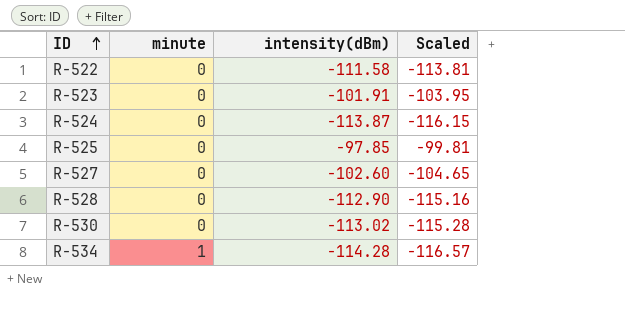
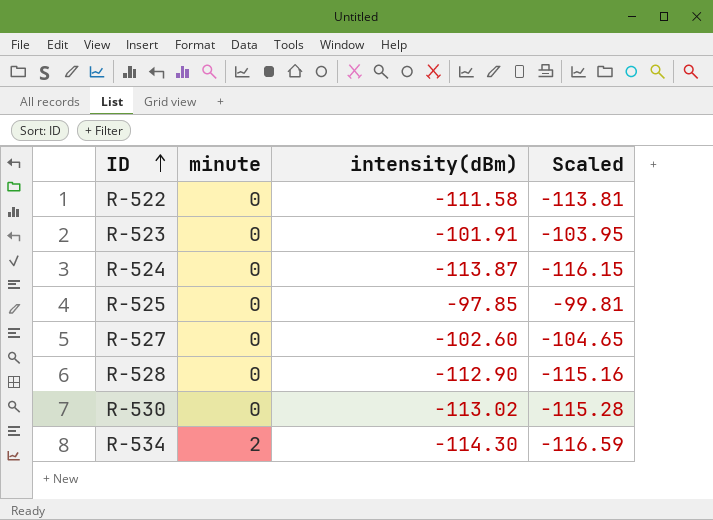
R-534 | minute: 1 -> 2
R-534 | intensity(dBm): -114.28 -> -114.30
R-534 | Scaled: -116.57 -> -116.59

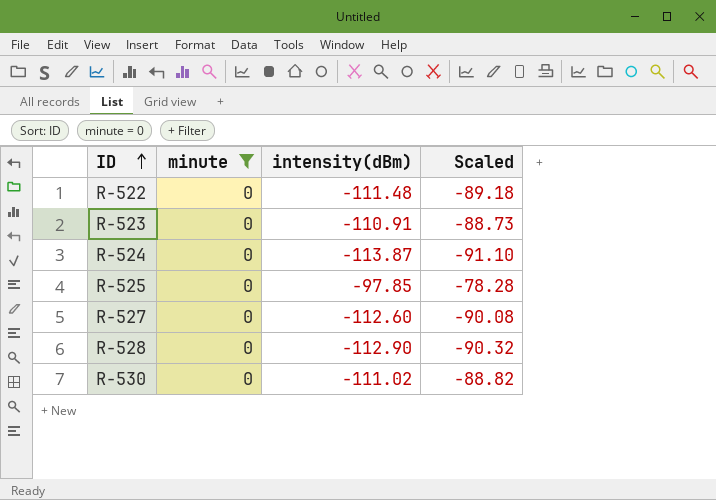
filter: none -> minute = 0
column Scaled | formula: [intensity(dBm)] * 1.02 -> [intensity(dBm)] * 0.8
R-522 | intensity(dBm): -111.58 -> -111.48
R-523 | intensity(dBm): -101.91 -> -110.91
R-527 | intensity(dBm): -102.60 -> -112.60
R-530 | intensity(dBm): -113.02 -> -111.02

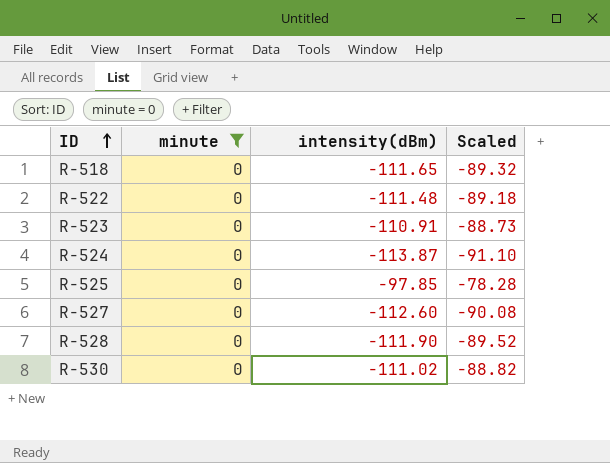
row R-518: none -> 0 | -111.65 | -89.32
R-528 | intensity(dBm): -112.90 -> -111.90
R-528 | Scaled: -90.32 -> -89.52

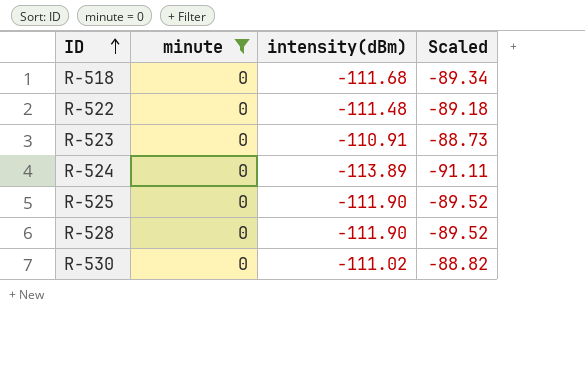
row R-527: 0 | -112.60 | -90.08 -> none
R-518 | intensity(dBm): -111.65 -> -111.68
R-518 | Scaled: -89.32 -> -89.34
R-524 | intensity(dBm): -113.87 -> -113.89
R-524 | Scaled: -91.10 -> -91.11
R-525 | intensity(dBm): -97.85 -> -111.90
R-525 | Scaled: -78.28 -> -89.52

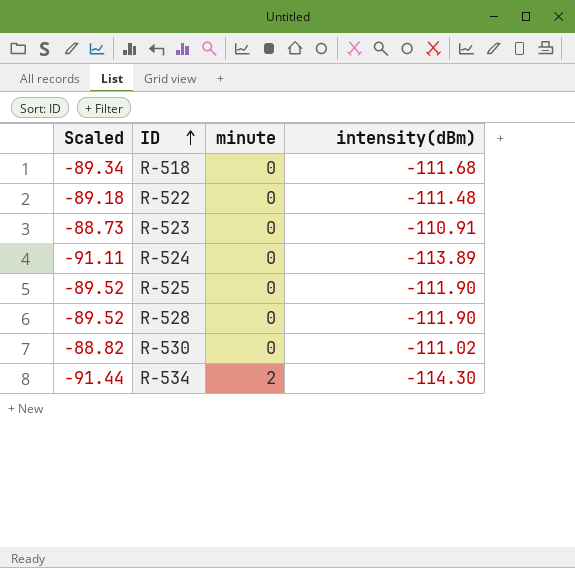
filter: minute = 0 -> none
column Scaled | position: 4 -> 1

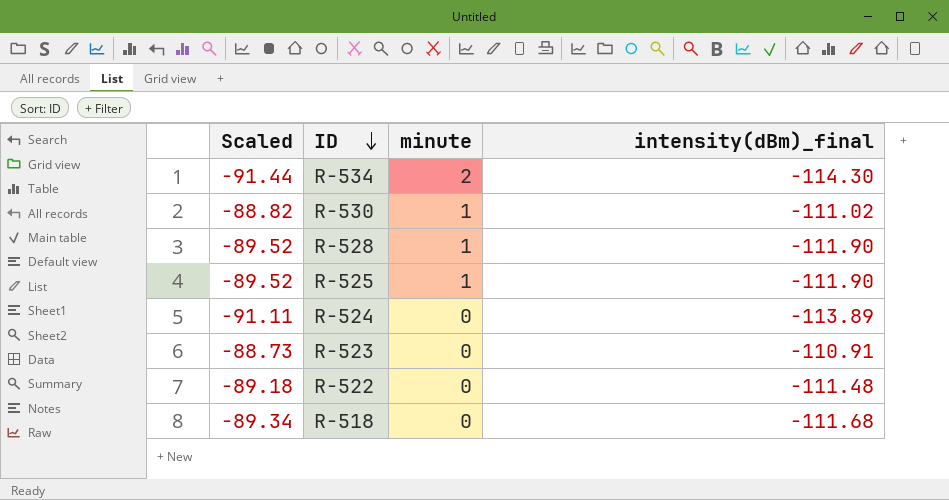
row order: ID ascending -> ID descending
column name: intensity(dBm) -> intensity(dBm)_final
R-530 | minute: 0 -> 1
R-528 | minute: 0 -> 1
R-525 | minute: 0 -> 1

